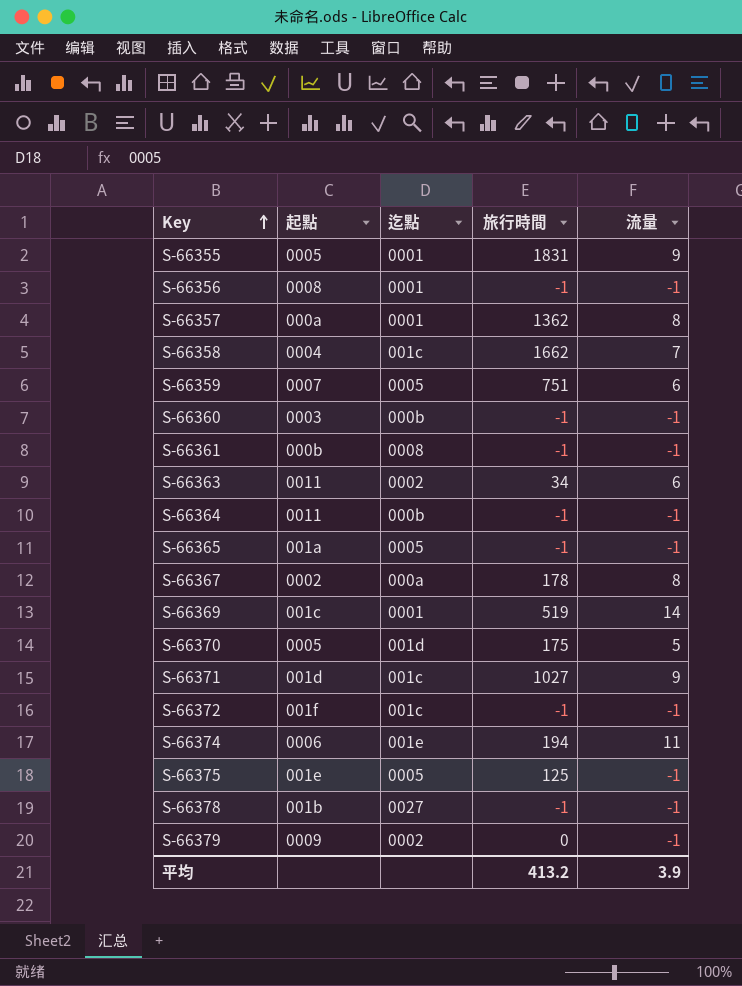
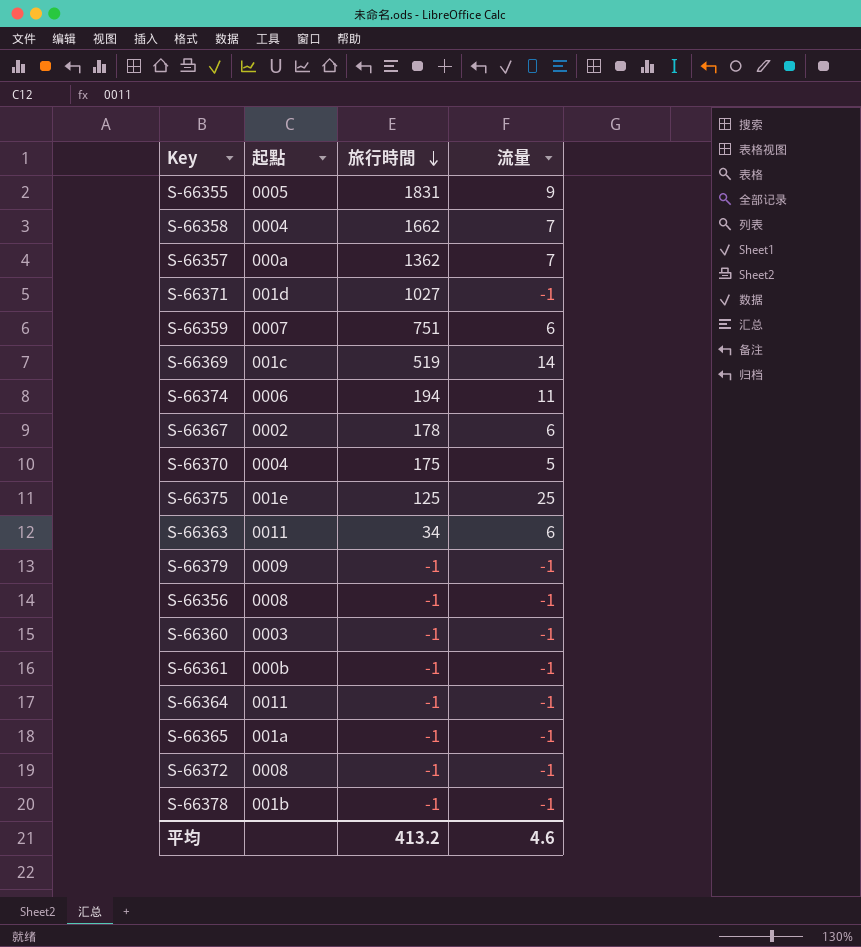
row order: Key ascending -> 旅行時間 descending
column 迄點 | position: 3 -> none
S-66357 | 流量: 8 -> 7
S-66371 | 流量: 9 -> -1
S-66367 | 流量: 8 -> 6
S-66370 | 起點: 0005 -> 0004
S-66375 | 流量: -1 -> 25
S-66379 | 旅行時間: 0 -> -1
S-66372 | 起點: 001f -> 0008
平均 | 流量: 3.9 -> 4.6

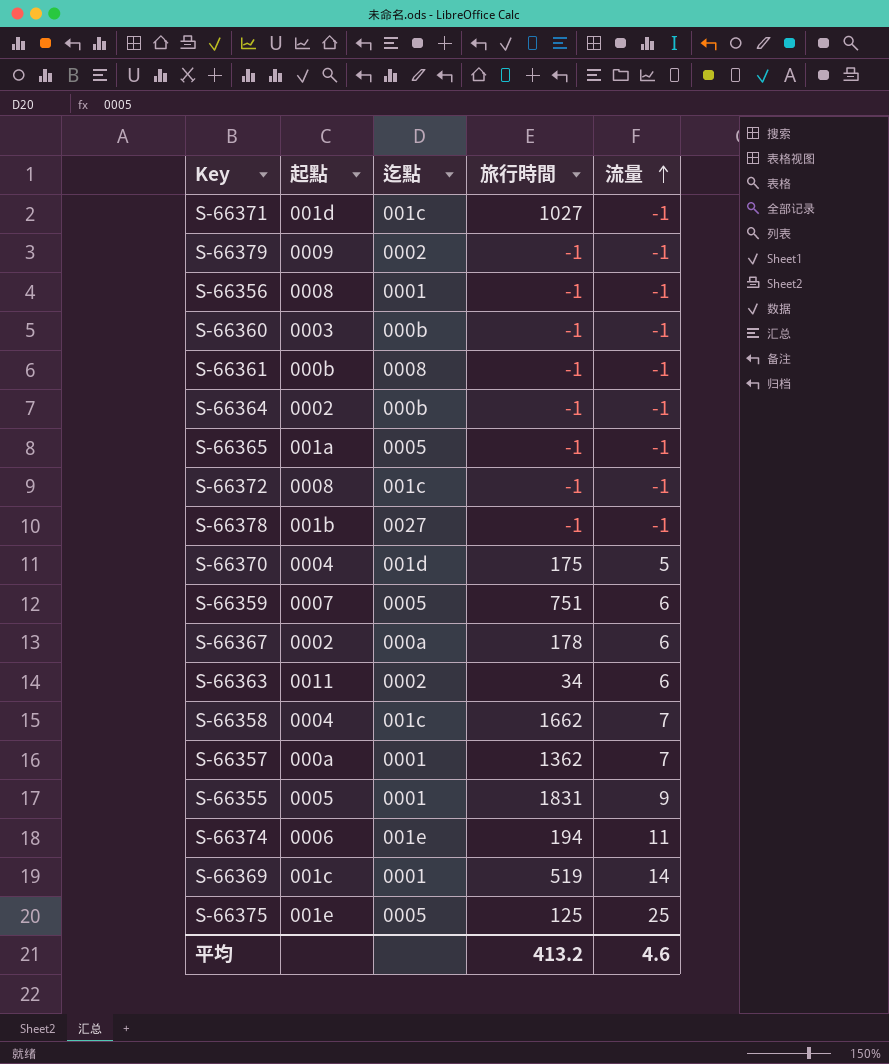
row order: 旅行時間 descending -> 流量 ascending
column 迄點 | position: none -> 3
S-66364 | 起點: 0011 -> 0002

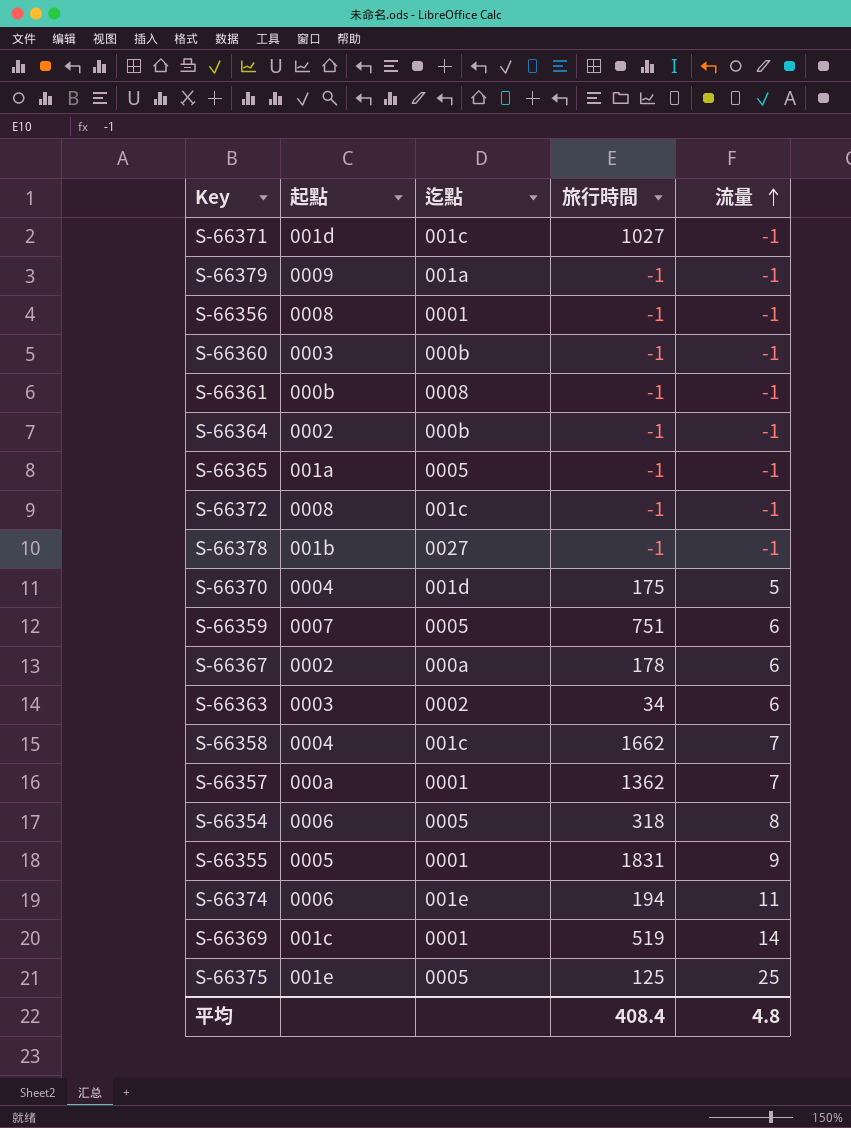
S-66379 | 迄點: 0002 -> 001a
S-66363 | 起點: 0011 -> 0003
row S-66354: none -> 0006 | 0005 | 318 | 8
平均 | 旅行時間: 413.2 -> 408.4
平均 | 流量: 4.6 -> 4.8

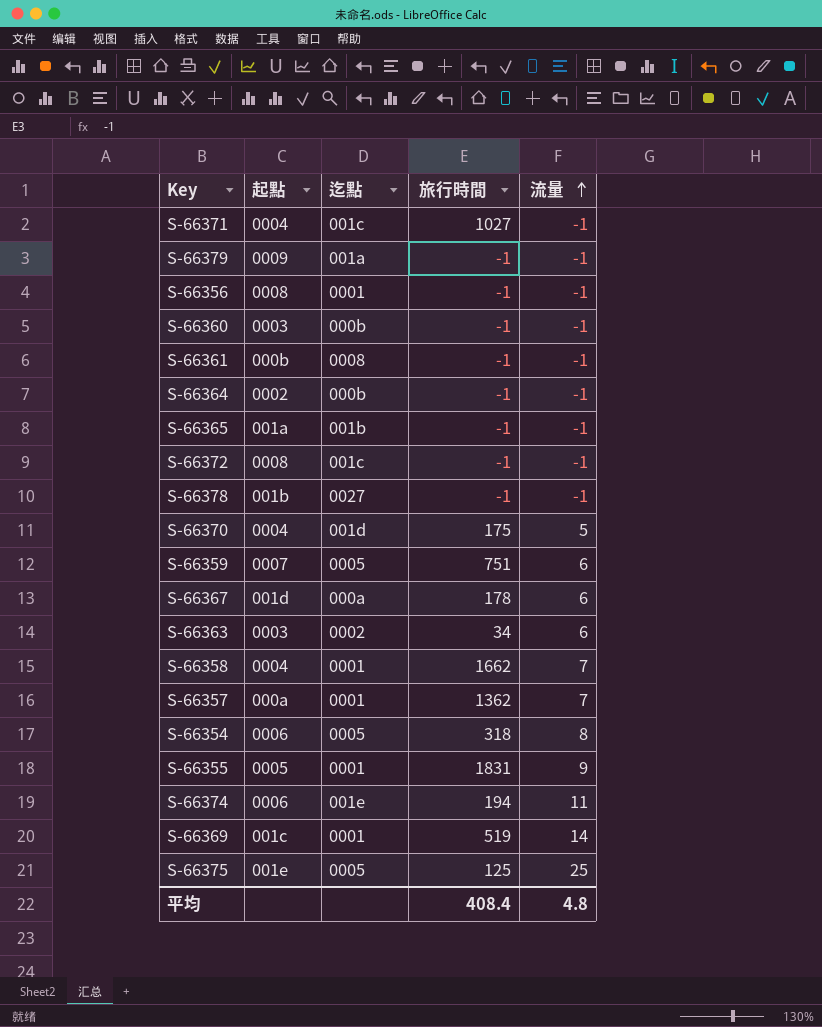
S-66371 | 起點: 001d -> 0004
S-66365 | 迄點: 0005 -> 001b
S-66367 | 起點: 0002 -> 001d
S-66358 | 迄點: 001c -> 0001

